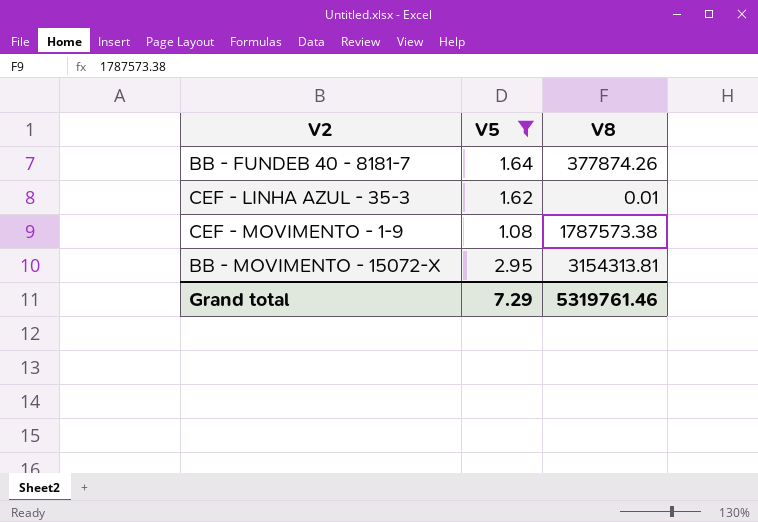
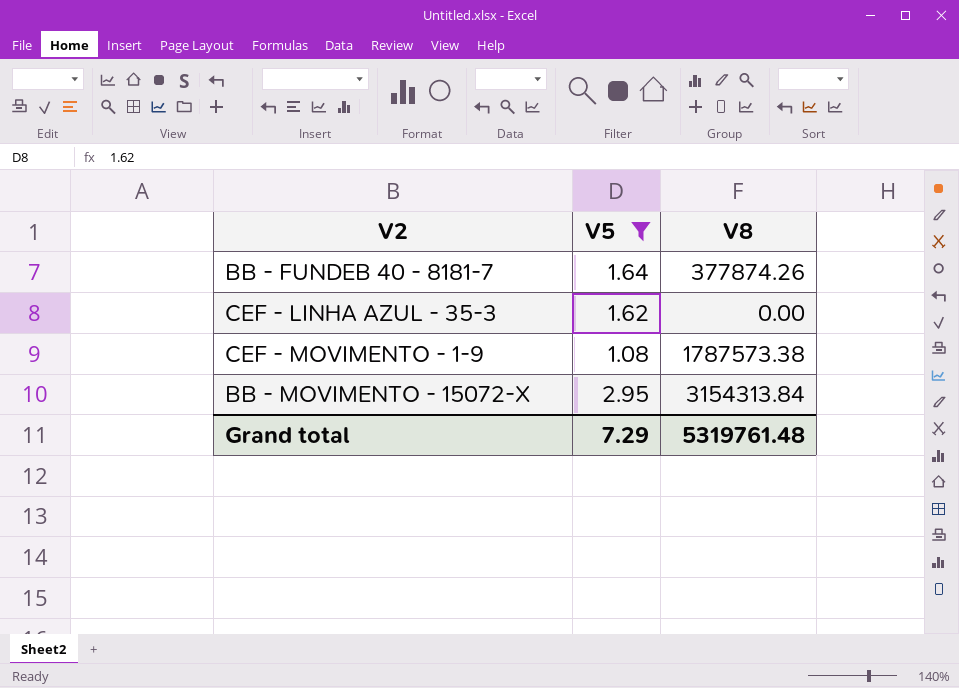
CEF - LINHA AZUL - 35-3 | V8: 0.01 -> 0.00
BB - MOVIMENTO - 15072-X | V8: 3154313.81 -> 3154313.84
Grand total | V8: 5319761.46 -> 5319761.48

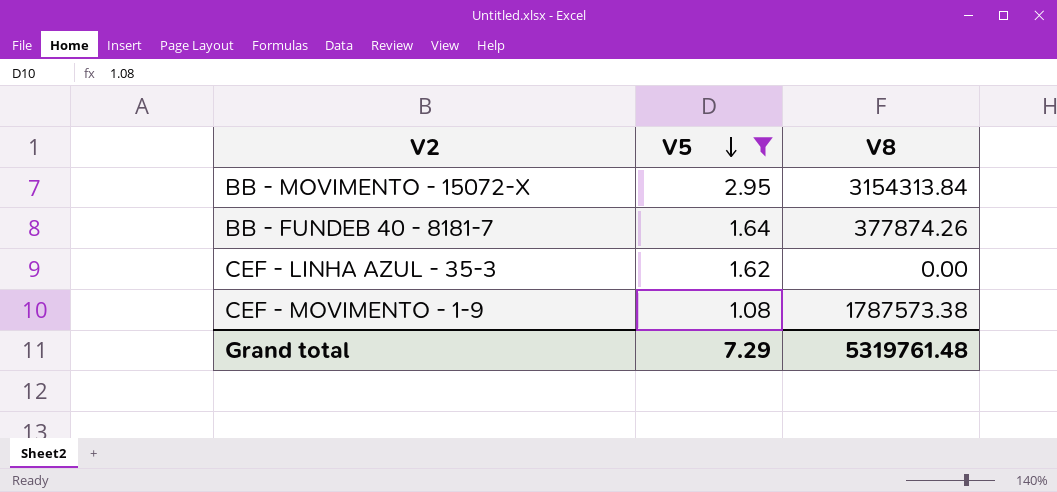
row order: none -> V5 descending

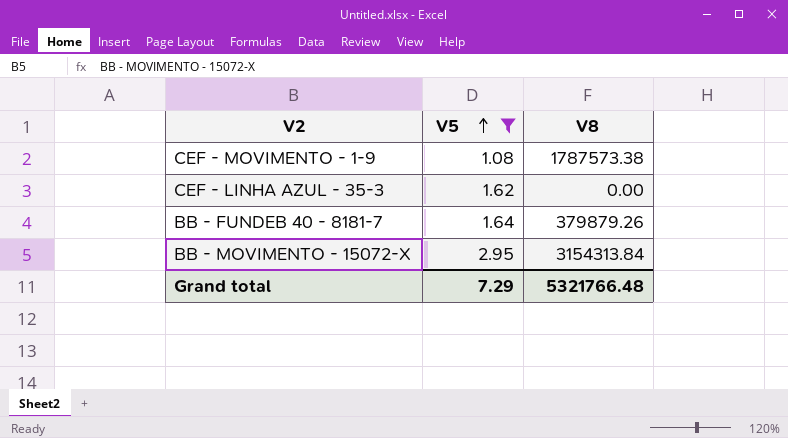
row order: V5 descending -> V5 ascending
BB - FUNDEB 40 - 8181-7 | V8: 377874.26 -> 379879.26
Grand total | V8: 5319761.48 -> 5321766.48

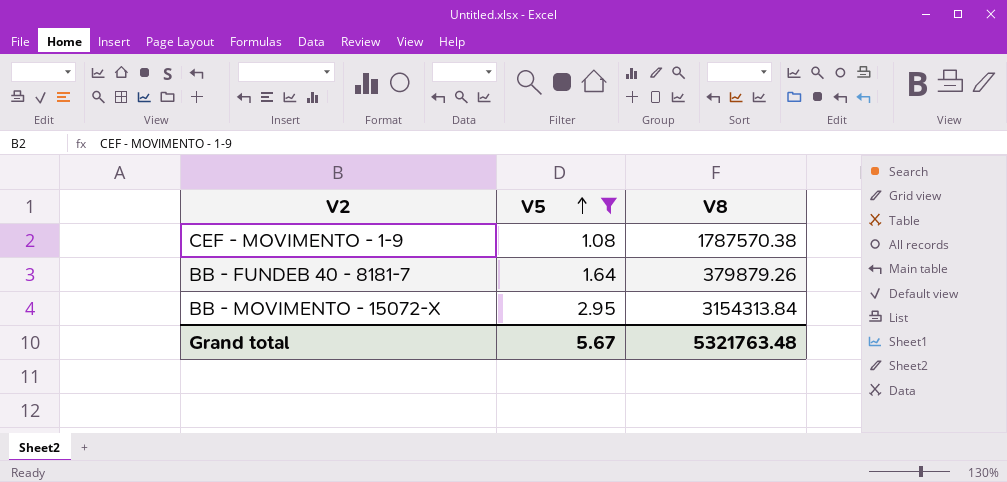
row CEF - LINHA AZUL - 35-3: 1.62 | 0.00 -> none
CEF - MOVIMENTO - 1-9 | V8: 1787573.38 -> 1787570.38
Grand total | V5: 7.29 -> 5.67
Grand total | V8: 5321766.48 -> 5321763.48

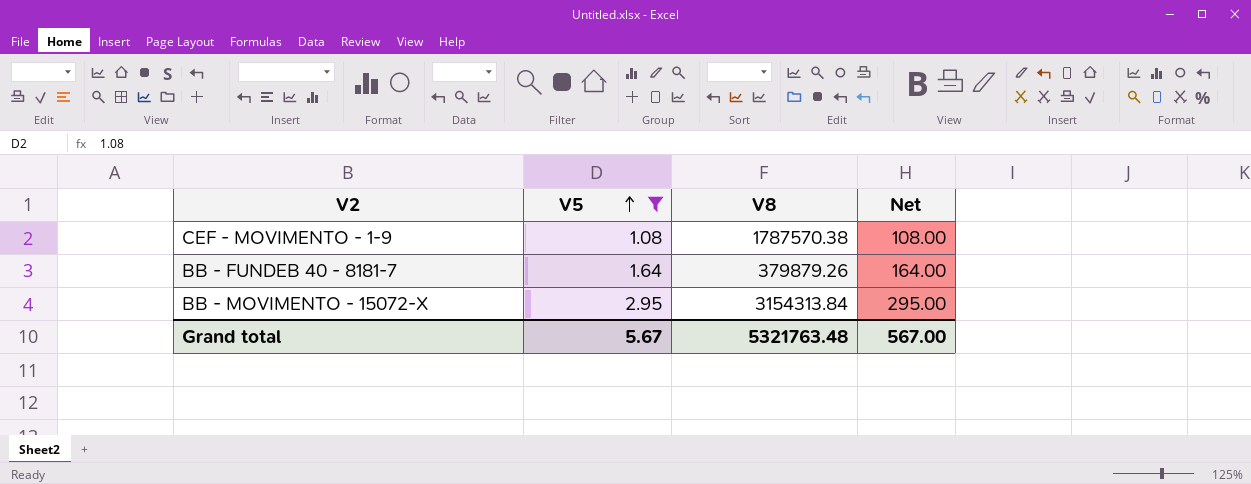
column Net | formula: none -> [V5] * 100

